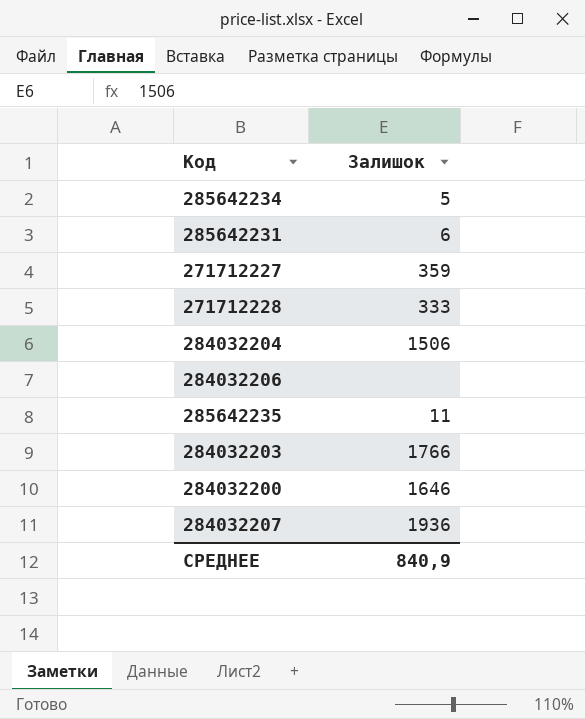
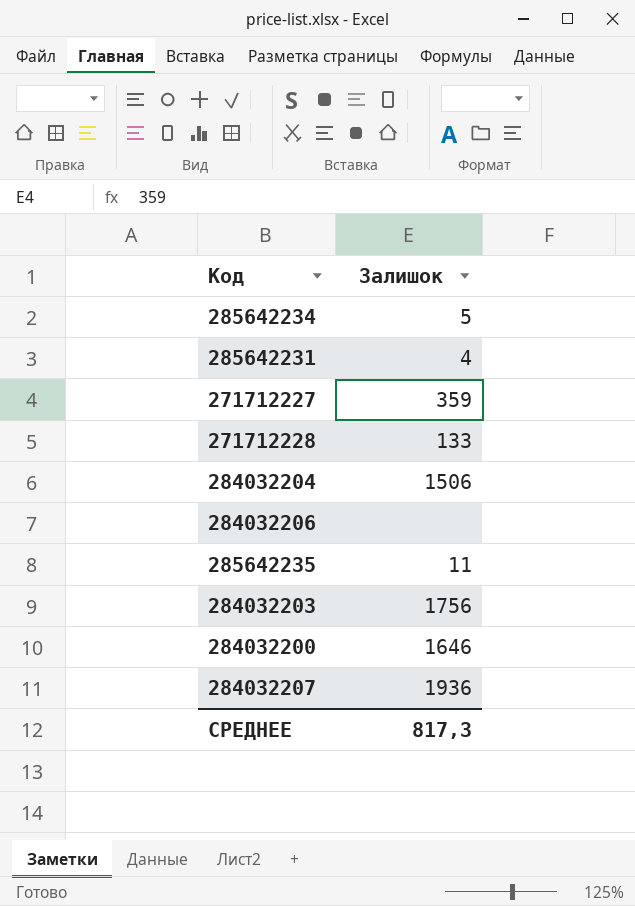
285642231 | Залишок: 6 -> 4
271712228 | Залишок: 333 -> 133
284032203 | Залишок: 1766 -> 1756
СРЕДНЕЕ | Залишок: 840,9 -> 817,3

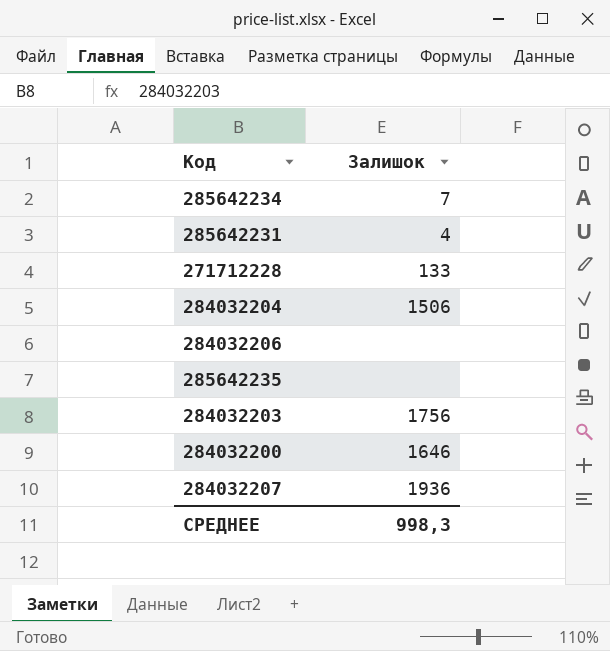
row 271712227: 359 -> none
285642234 | Залишок: 5 -> 7
285642235 | Залишок: 11 -> none
СРЕДНЕЕ | Залишок: 817,3 -> 998,3

